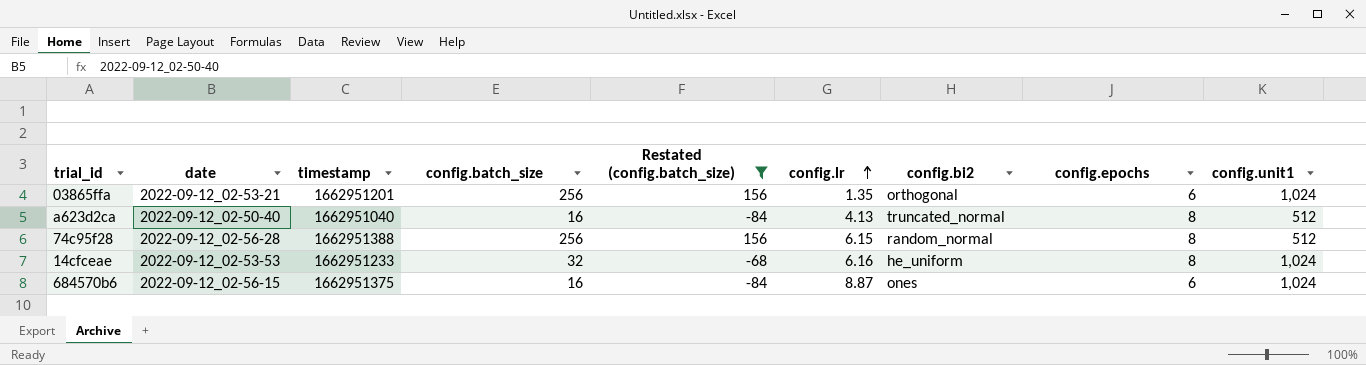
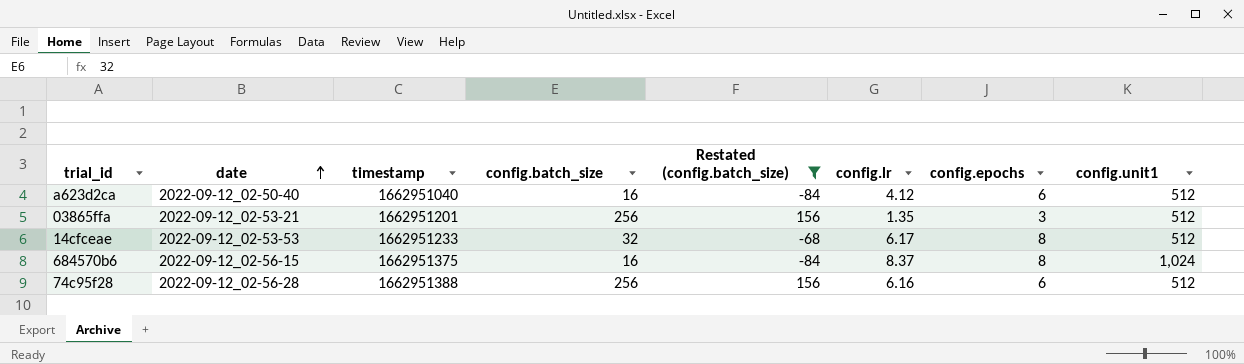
row order: config.lr ascending -> date ascending
column config.bi2 | position: 7 -> none
a623d2ca | config.lr: 4.13 -> 4.12
a623d2ca | config.epochs: 8 -> 6
03865ffa | config.epochs: 6 -> 3
03865ffa | config.unit1: 1,024 -> 512
14cfceae | config.lr: 6.16 -> 6.17
14cfceae | config.unit1: 1,024 -> 512
684570b6 | config.lr: 8.87 -> 8.37
684570b6 | config.epochs: 6 -> 8
74c95f28 | config.lr: 6.15 -> 6.16
74c95f28 | config.epochs: 8 -> 6

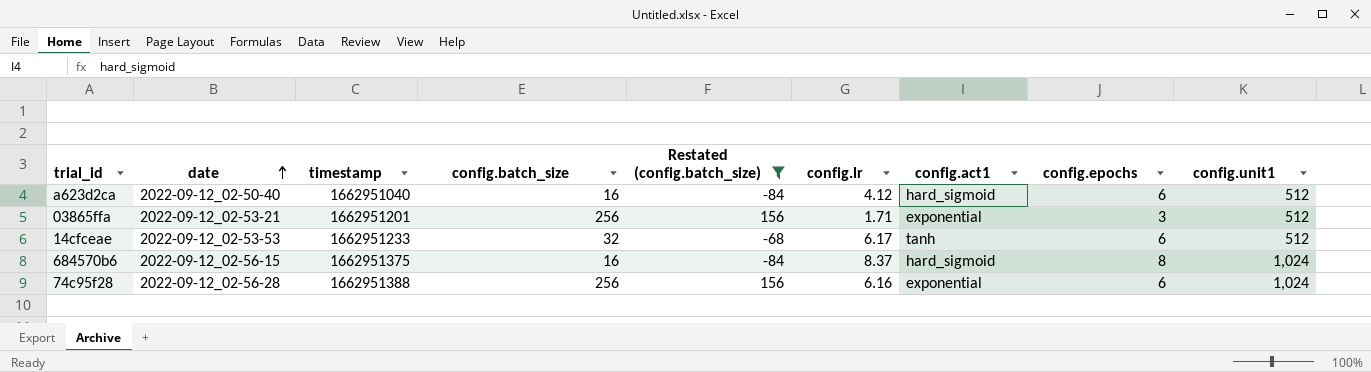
column config.act1 | position: none -> 7
03865ffa | config.lr: 1.35 -> 1.71
14cfceae | config.epochs: 8 -> 6
74c95f28 | config.unit1: 512 -> 1,024

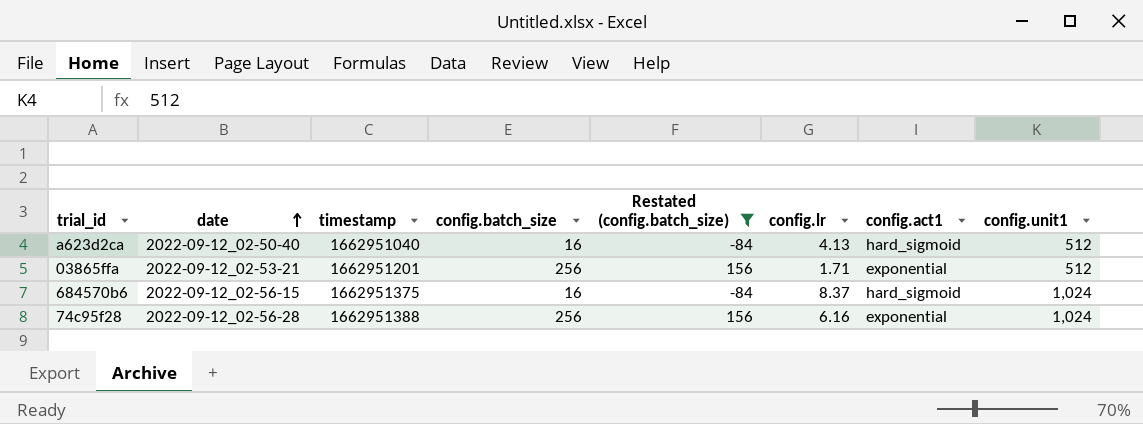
column config.epochs | position: 8 -> none
row 14cfceae: 2022-09-12_02-53-53 | 1662951233 | 32 | -68 | 6.17 | tanh | 6 | 512 -> none
a623d2ca | config.lr: 4.12 -> 4.13

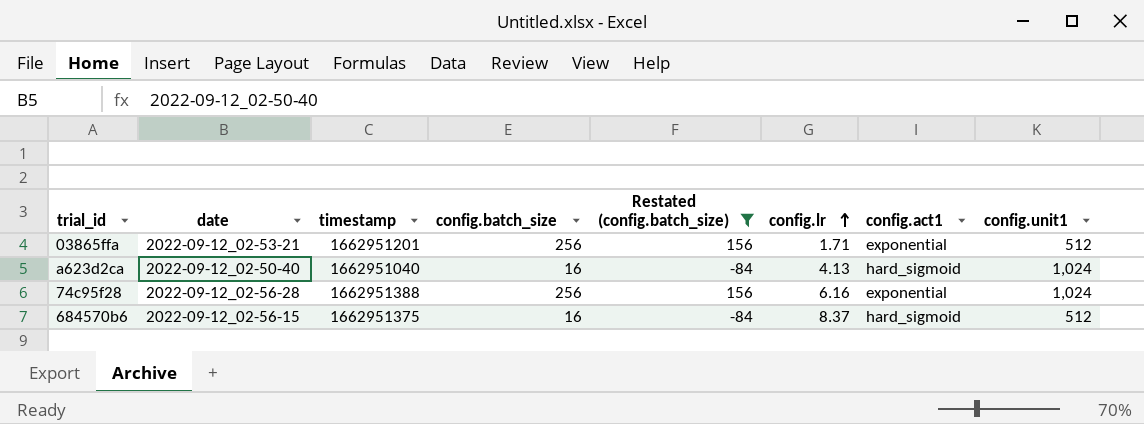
row order: date ascending -> config.lr ascending
a623d2ca | config.unit1: 512 -> 1,024
684570b6 | config.unit1: 1,024 -> 512

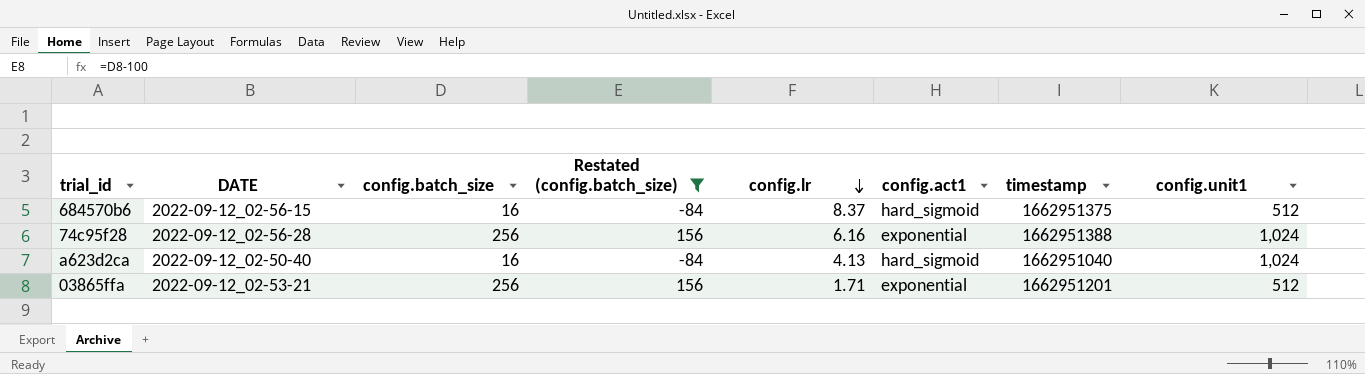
row order: config.lr ascending -> config.lr descending
column name: date -> DATE
column timestamp | position: 3 -> 7

